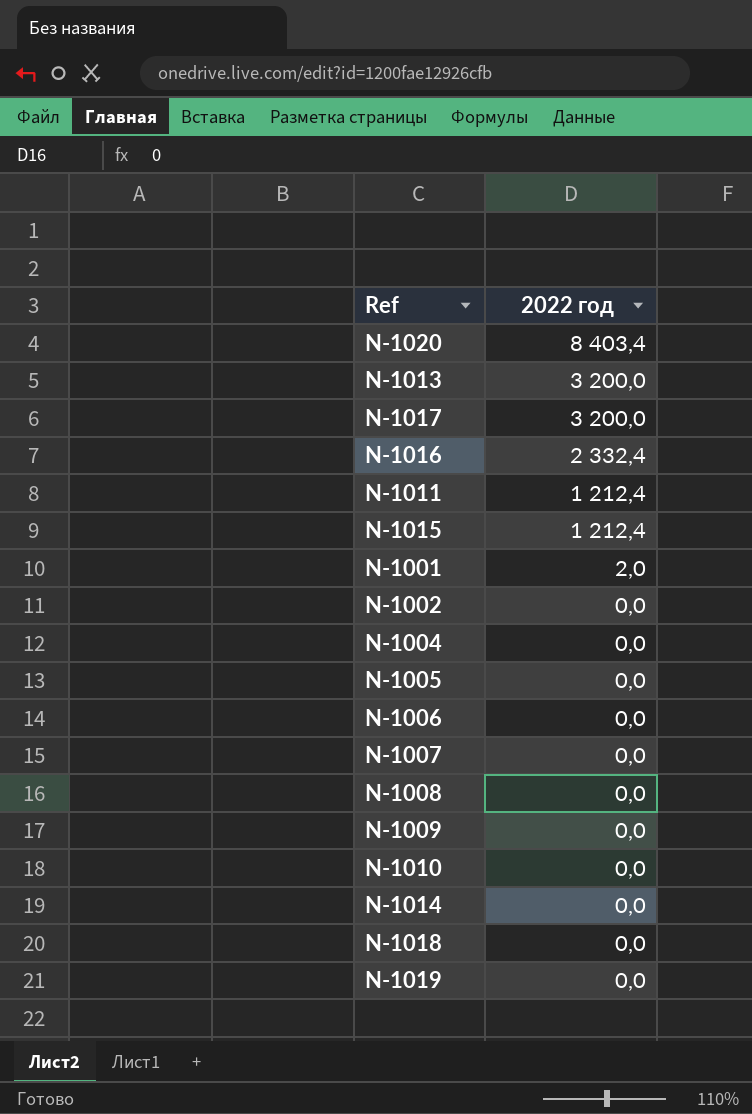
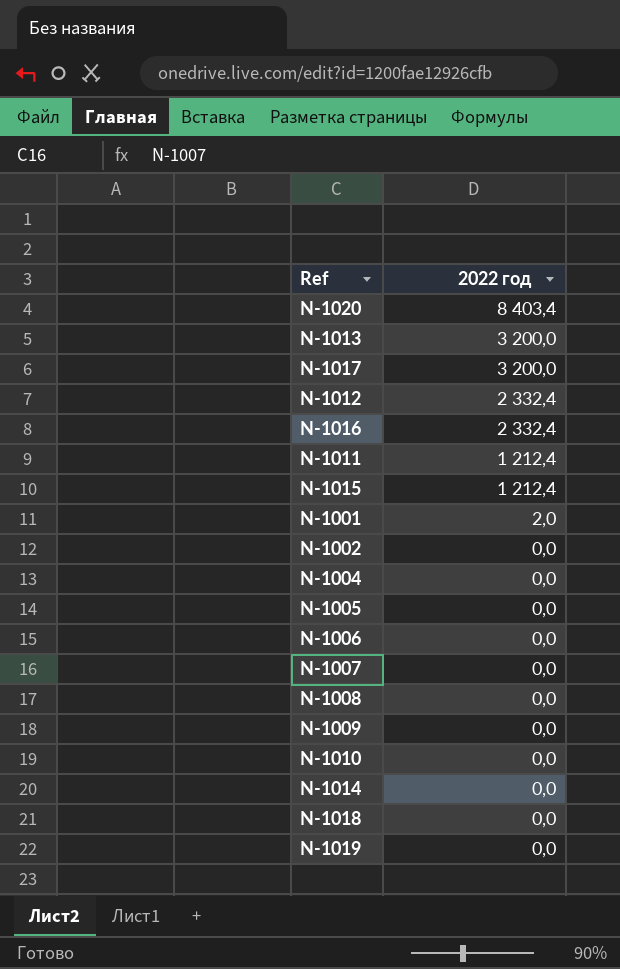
row N-1012: none -> 2 332,4

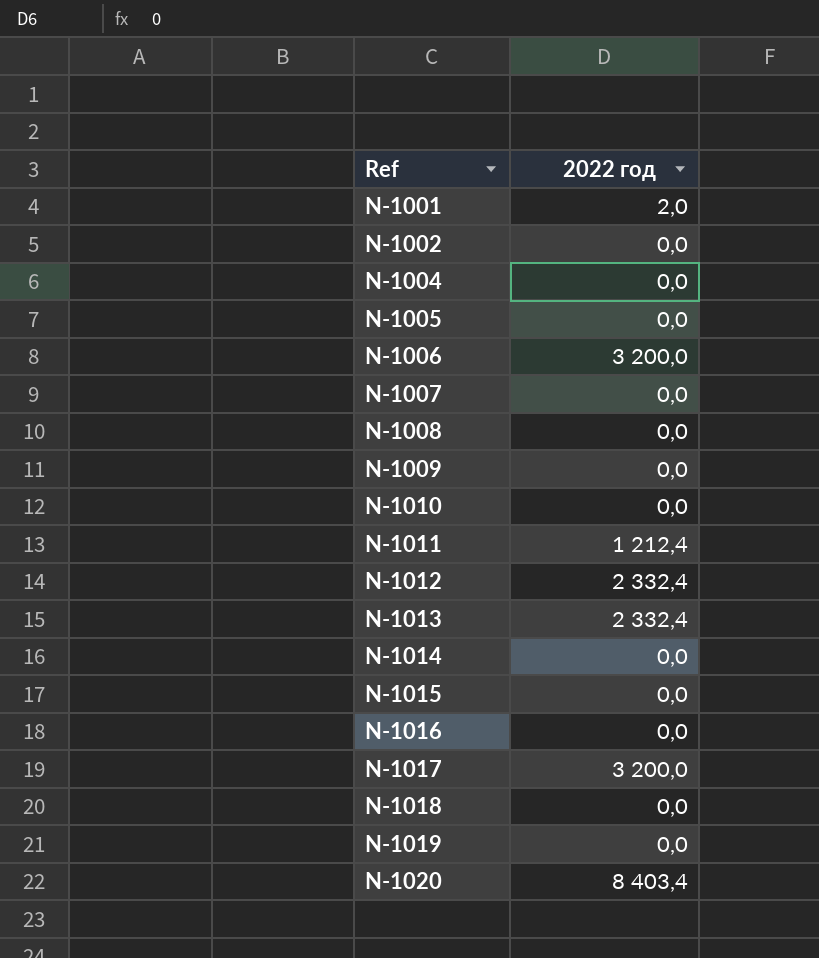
row order: 2022 год descending -> Ref ascending
N-1006 | 2022 год: 0,0 -> 3 200,0
N-1013 | 2022 год: 3 200,0 -> 2 332,4
N-1015 | 2022 год: 1 212,4 -> 0,0
N-1016 | 2022 год: 2 332,4 -> 0,0

